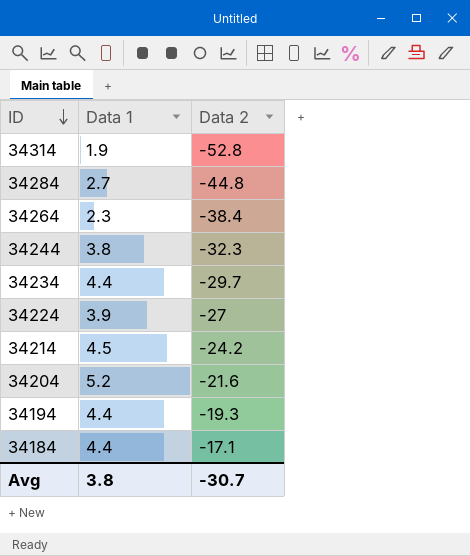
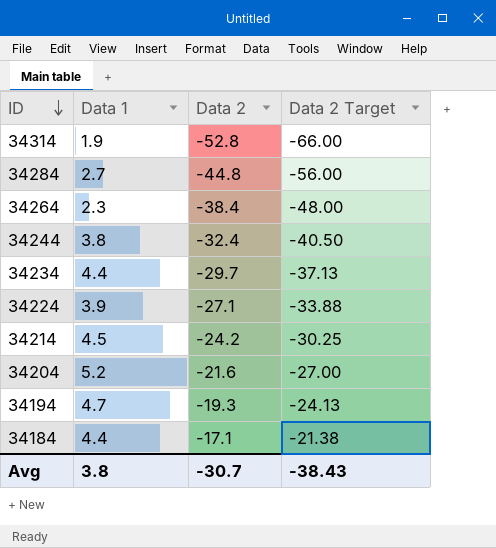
column Data 2 Target | formula: none -> [Data 2] * 1.25
34244 | Data 2: -32.3 -> -32.4
34224 | Data 2: -27 -> -27.1
34194 | Data 1: 4.4 -> 4.7

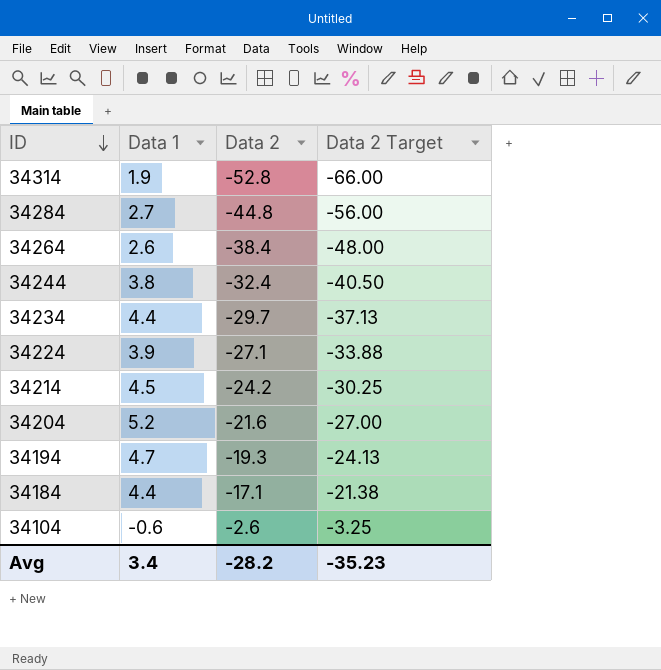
34264 | Data 1: 2.3 -> 2.6
row 34104: none -> -0.6 | -2.6 | -3.25
Avg | Data 1: 3.8 -> 3.4
Avg | Data 2: -30.7 -> -28.2
Avg | Data 2 Target: -38.43 -> -35.23

